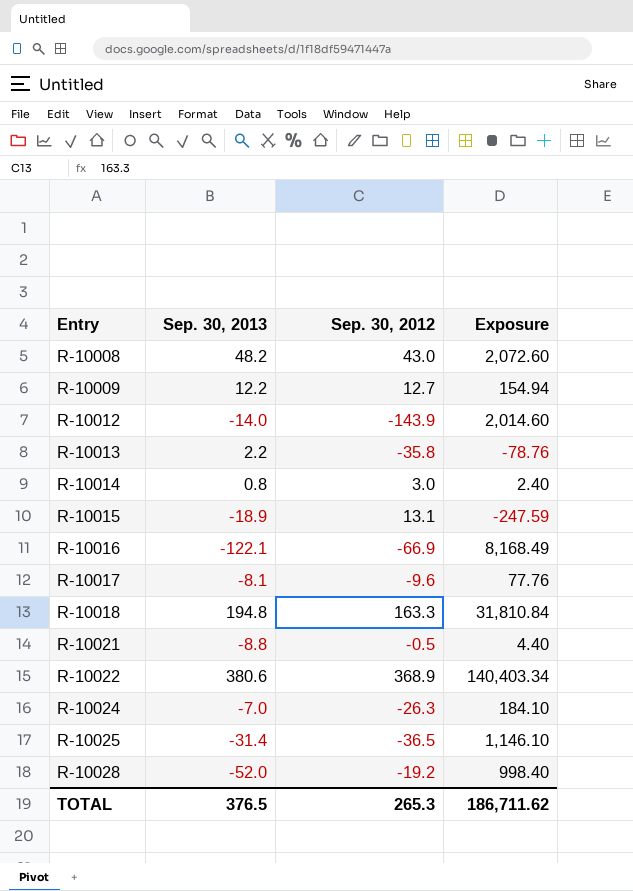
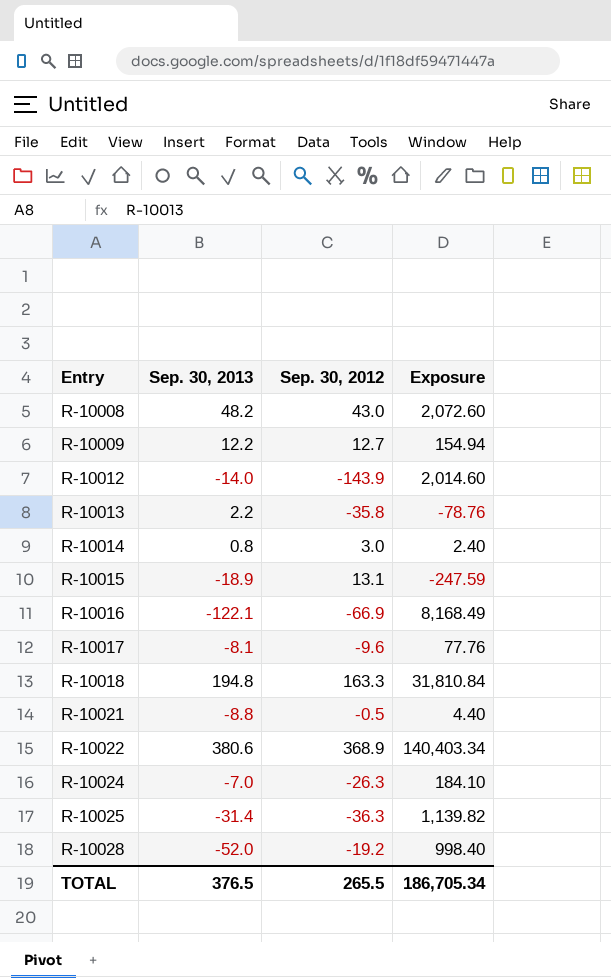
R-10025 | Sep. 30, 2012: -36.5 -> -36.3
R-10025 | Exposure: 1,146.10 -> 1,139.82
TOTAL | Sep. 30, 2012: 265.3 -> 265.5
TOTAL | Exposure: 186,711.62 -> 186,705.34

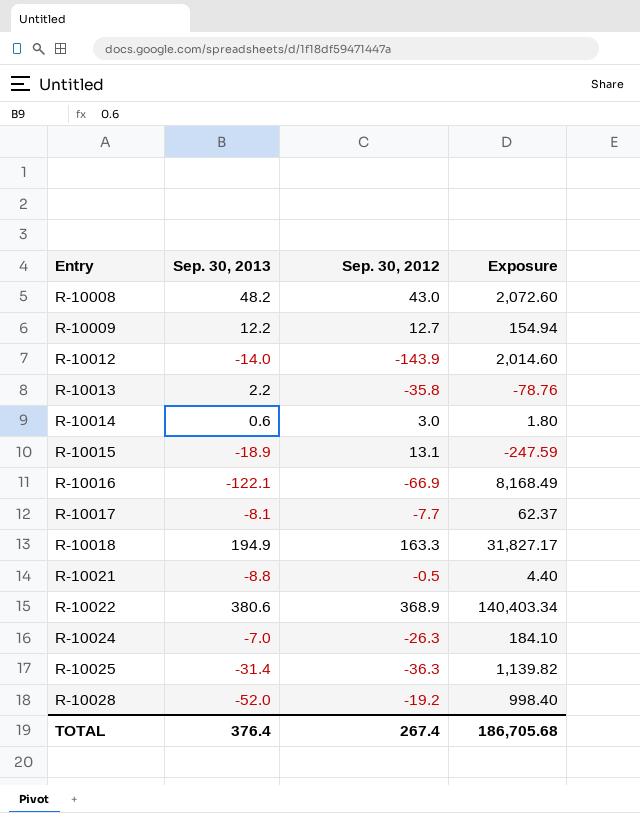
R-10014 | Sep. 30, 2013: 0.8 -> 0.6
R-10014 | Exposure: 2.40 -> 1.80
R-10017 | Sep. 30, 2012: -9.6 -> -7.7
R-10017 | Exposure: 77.76 -> 62.37
R-10018 | Sep. 30, 2013: 194.8 -> 194.9
R-10018 | Exposure: 31,810.84 -> 31,827.17
TOTAL | Sep. 30, 2013: 376.5 -> 376.4
TOTAL | Sep. 30, 2012: 265.5 -> 267.4
TOTAL | Exposure: 186,705.34 -> 186,705.68

